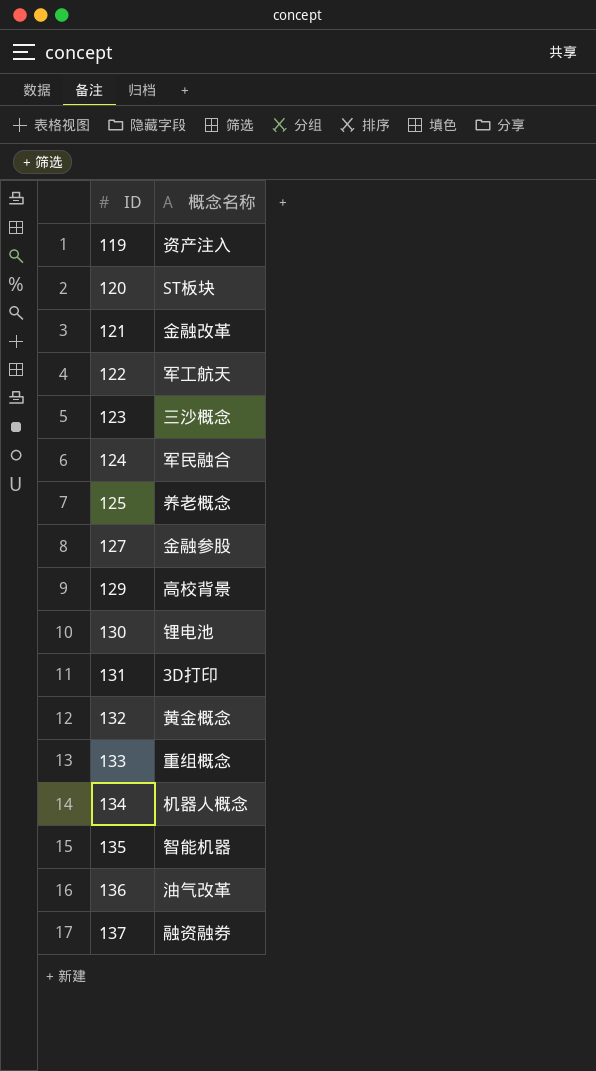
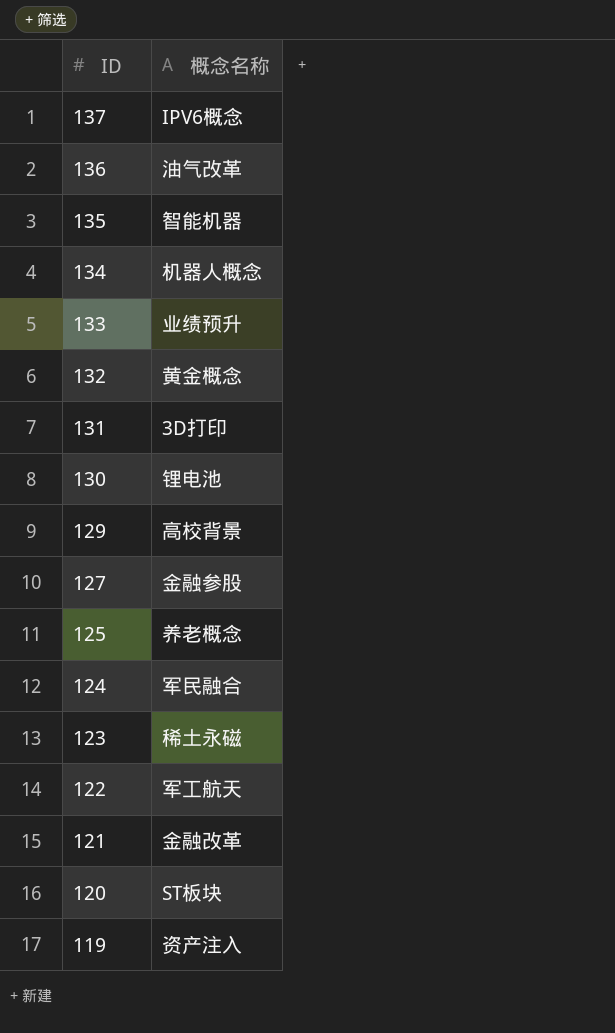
row order: ID ascending -> ID descending
137 | 概念名称: 融资融券 -> IPV6概念
133 | 概念名称: 重组概念 -> 业绩预升
123 | 概念名称: 三沙概念 -> 稀土永磁

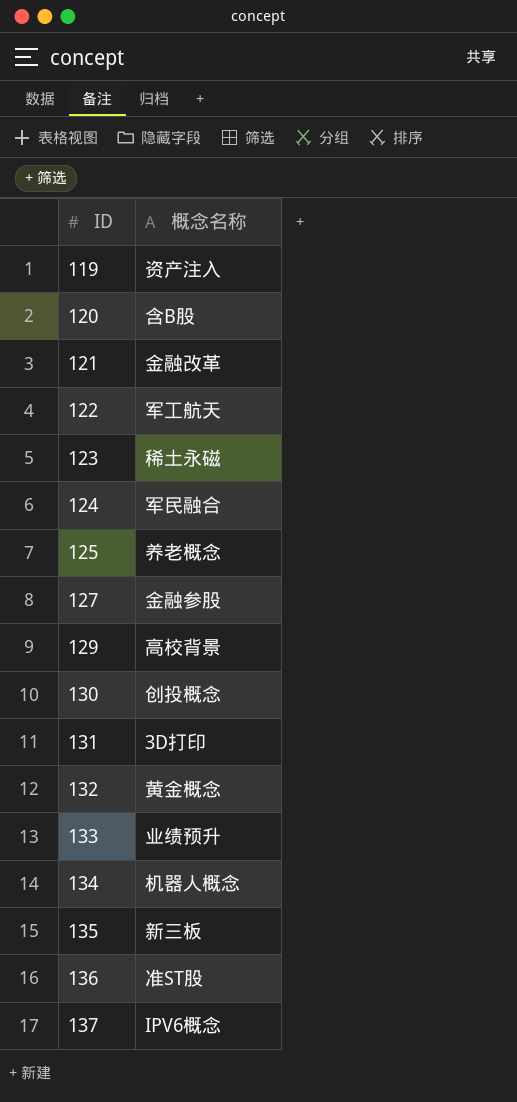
row order: ID descending -> ID ascending
120 | 概念名称: ST板块 -> 含B股
130 | 概念名称: 锂电池 -> 创投概念
135 | 概念名称: 智能机器 -> 新三板
136 | 概念名称: 油气改革 -> 准ST股

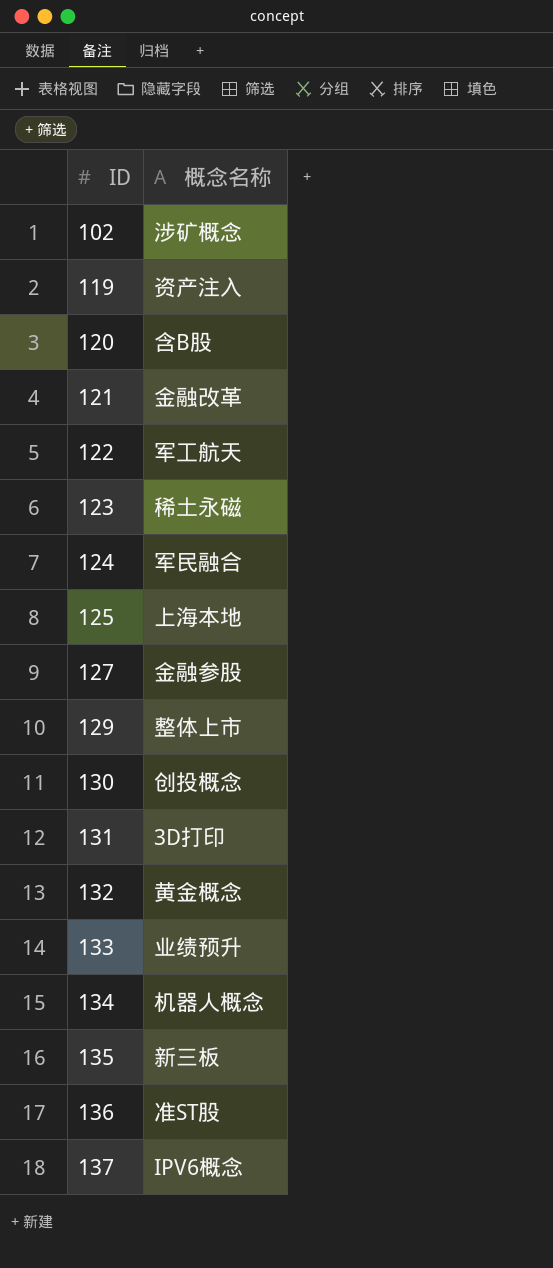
row 102: none -> 涉矿概念
125 | 概念名称: 养老概念 -> 上海本地
129 | 概念名称: 高校背景 -> 整体上市

